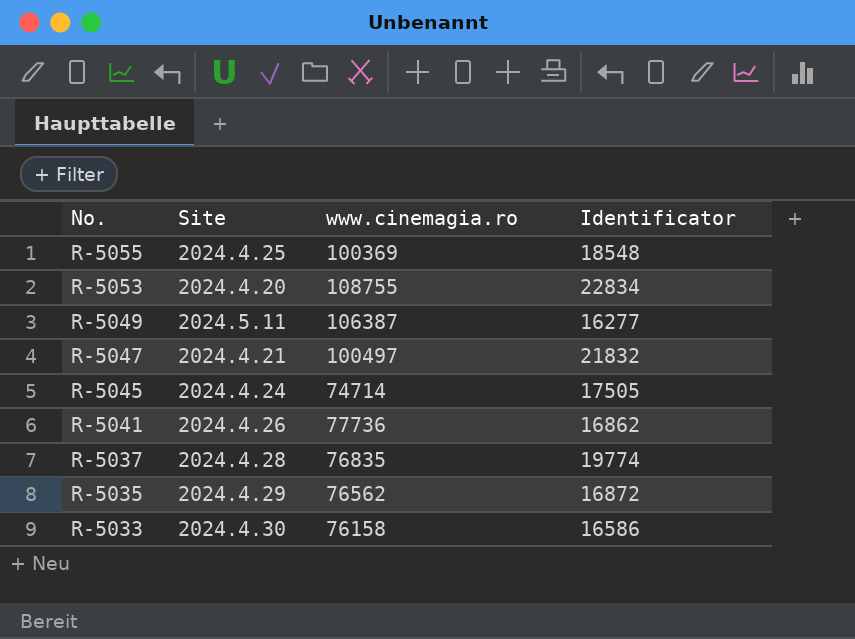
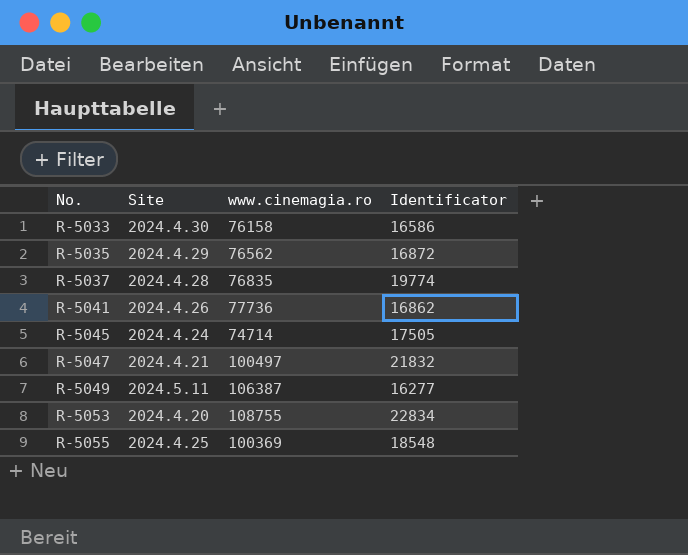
row order: No. descending -> No. ascending

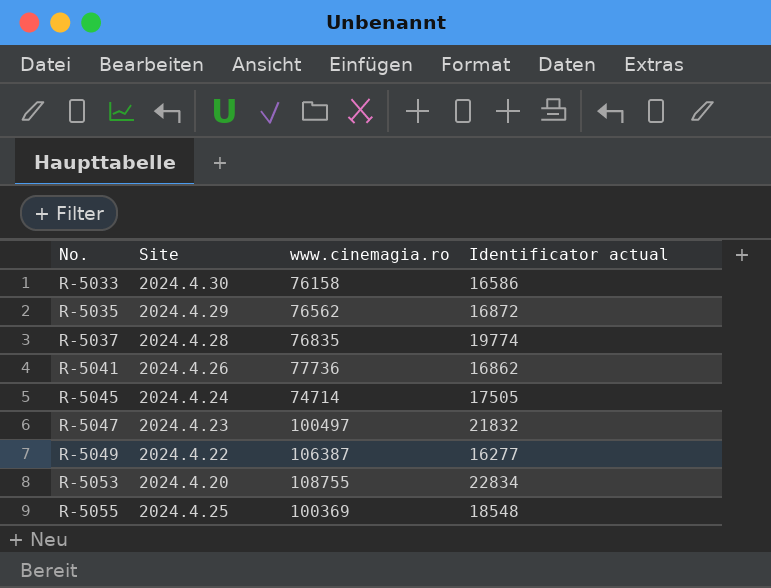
column name: Identificator -> Identificator actual
R-5047 | Site: 2024.4.21 -> 2024.4.23
R-5049 | Site: 2024.5.11 -> 2024.4.22

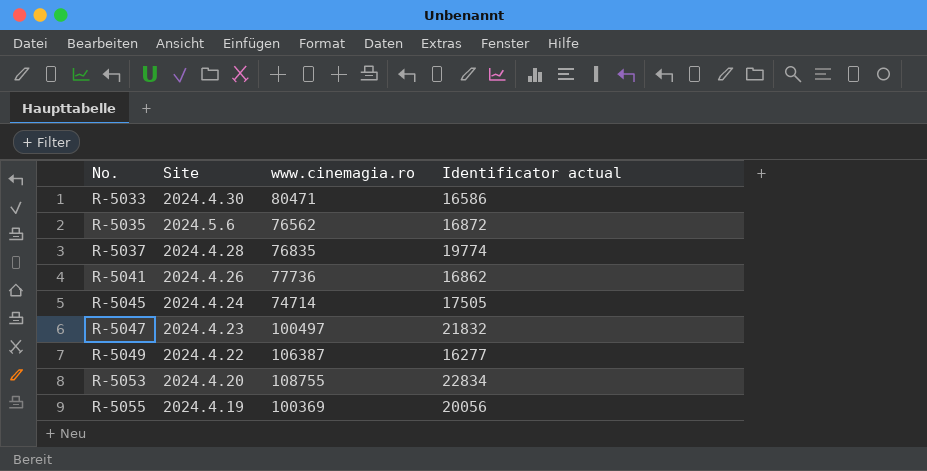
R-5033 | www.cinemagia.ro: 76158 -> 80471
R-5035 | Site: 2024.4.29 -> 2024.5.6
R-5055 | Site: 2024.4.25 -> 2024.4.19
R-5055 | Identificator actual: 18548 -> 20056

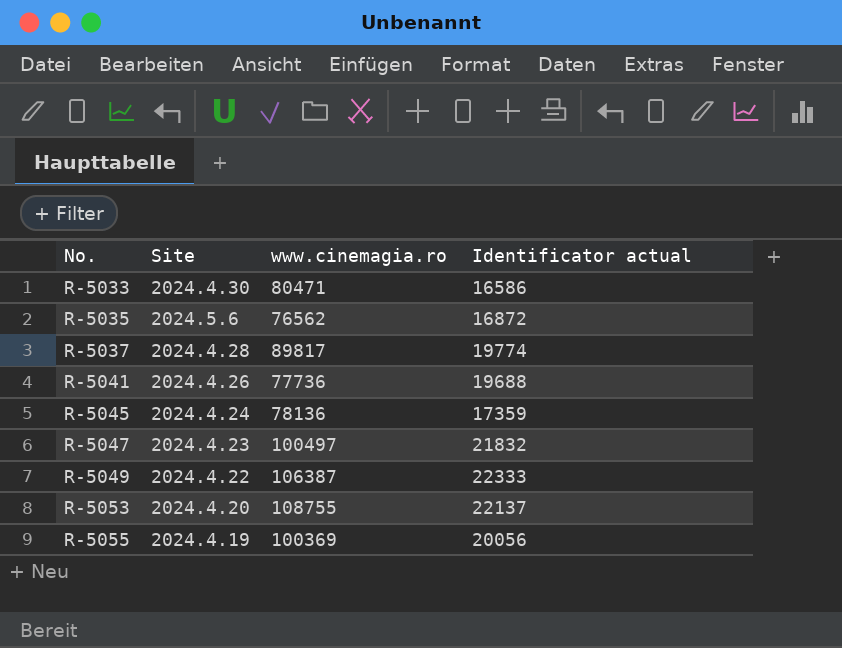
R-5037 | www.cinemagia.ro: 76835 -> 89817
R-5041 | Identificator actual: 16862 -> 19688
R-5045 | www.cinemagia.ro: 74714 -> 78136
R-5045 | Identificator actual: 17505 -> 17359
R-5049 | Identificator actual: 16277 -> 22333
R-5053 | Identificator actual: 22834 -> 22137

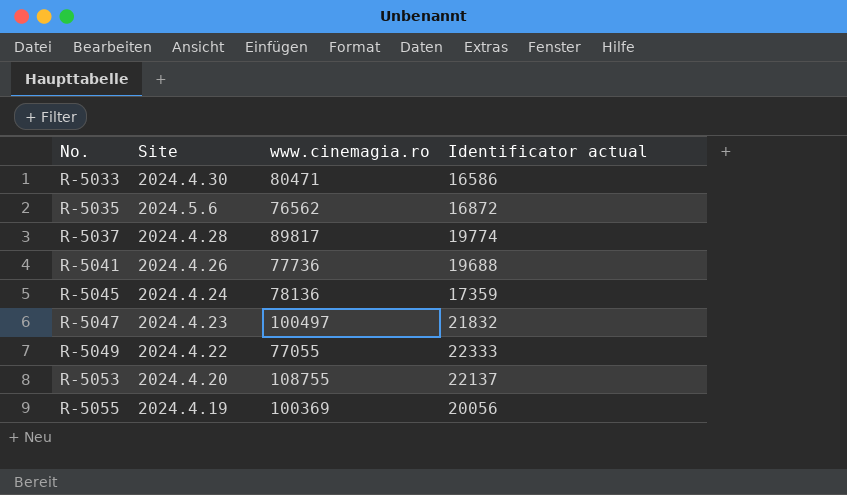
R-5049 | www.cinemagia.ro: 106387 -> 77055

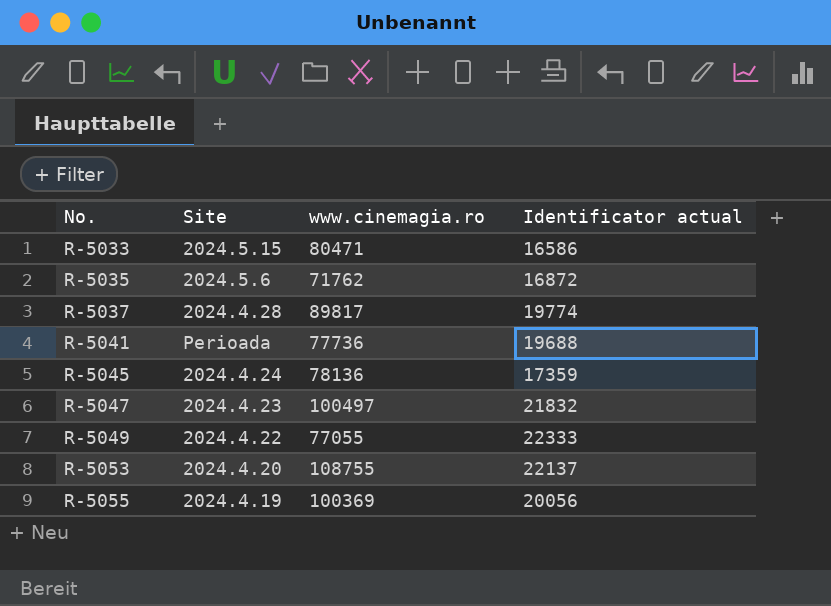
R-5033 | Site: 2024.4.30 -> 2024.5.15
R-5035 | www.cinemagia.ro: 76562 -> 71762
R-5041 | Site: 2024.4.26 -> Perioada

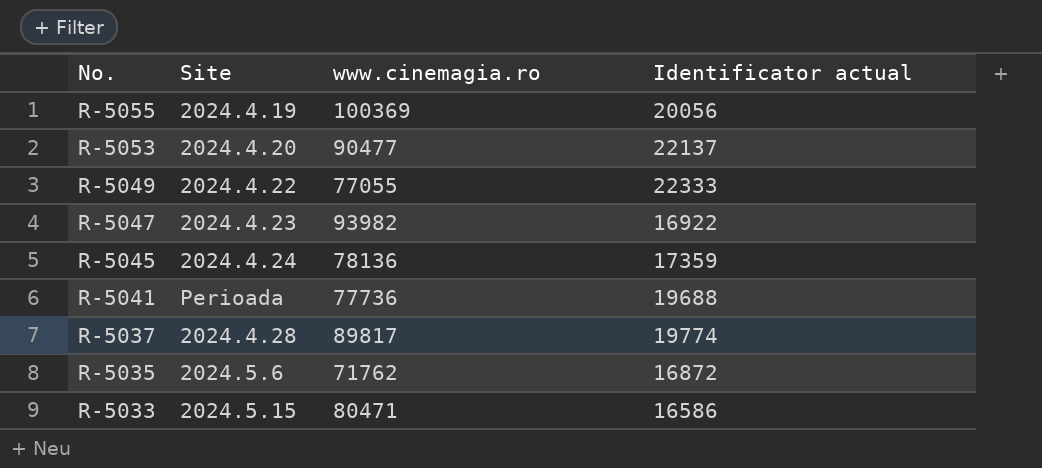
row order: No. ascending -> No. descending
R-5053 | www.cinemagia.ro: 108755 -> 90477
R-5047 | www.cinemagia.ro: 100497 -> 93982
R-5047 | Identificator actual: 21832 -> 16922

